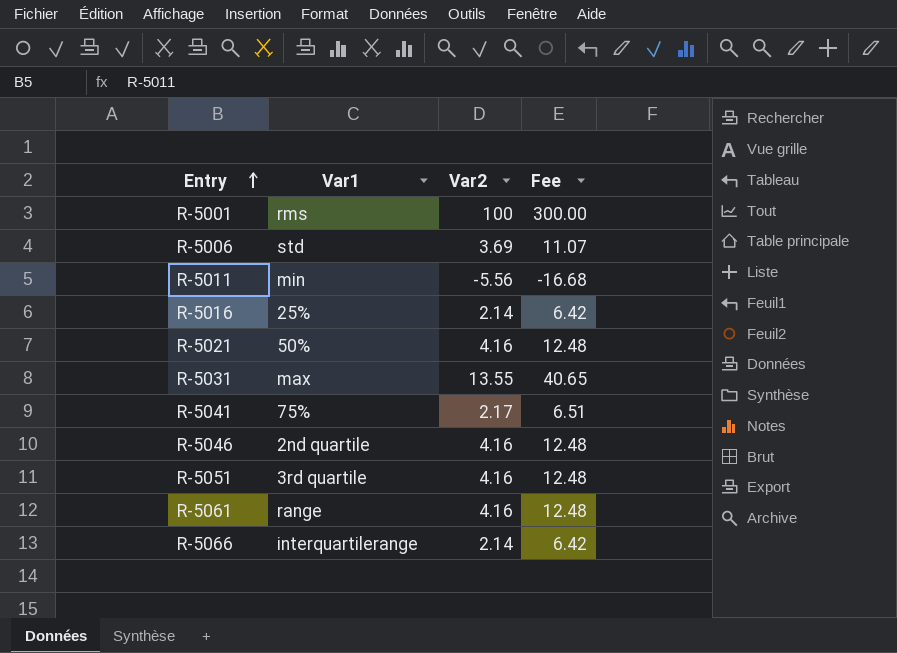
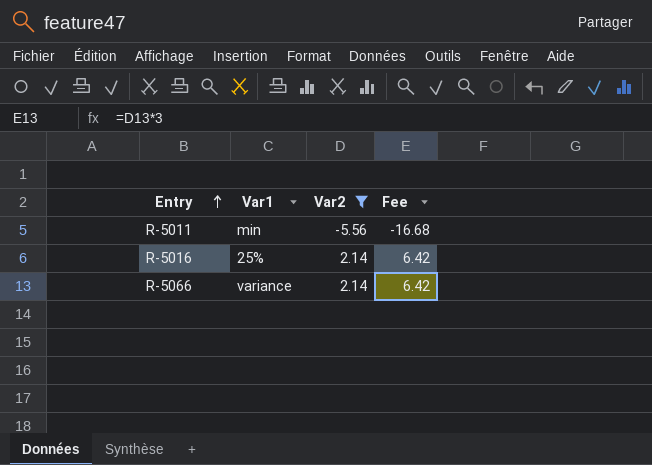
filter: none -> Var2 <= 2.14
R-5066 | Var1: interquartilerange -> variance

